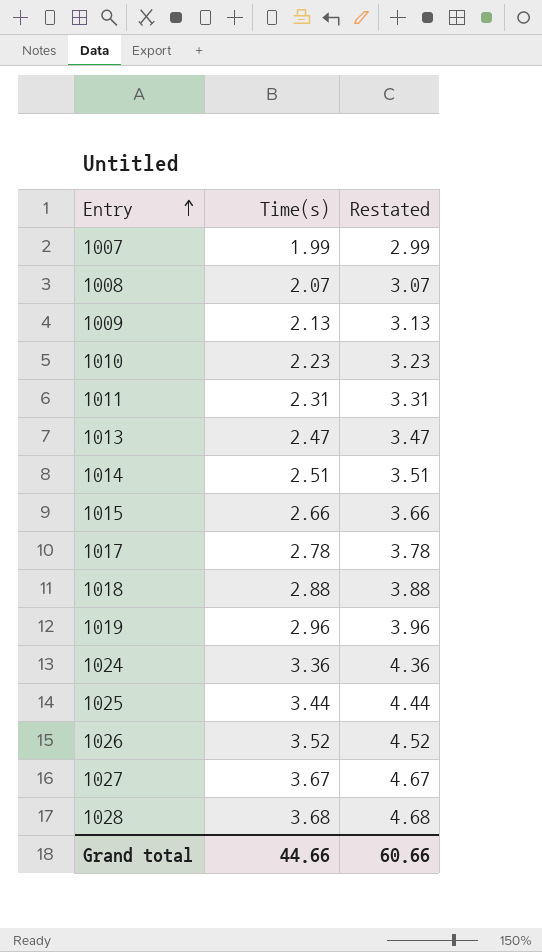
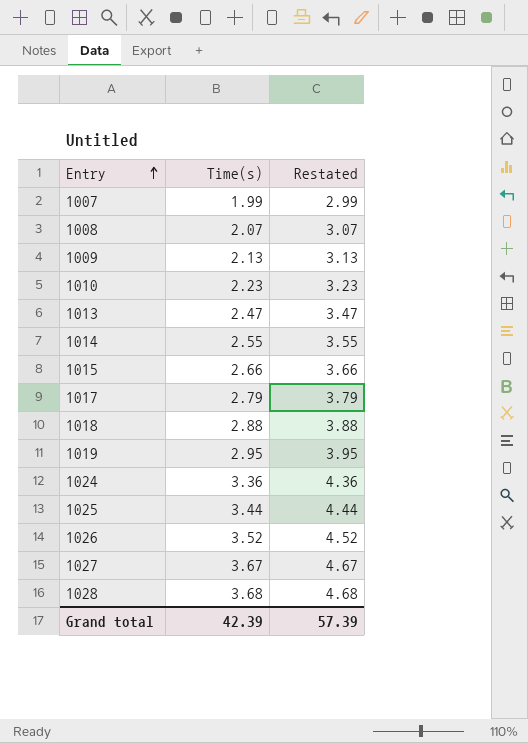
row 1011: 2.31 | 3.31 -> none
1014 | Time(s): 2.51 -> 2.55
1014 | Restated: 3.51 -> 3.55
1017 | Time(s): 2.78 -> 2.79
1017 | Restated: 3.78 -> 3.79
1019 | Time(s): 2.96 -> 2.95
1019 | Restated: 3.96 -> 3.95
Grand total | Time(s): 44.66 -> 42.39
Grand total | Restated: 60.66 -> 57.39

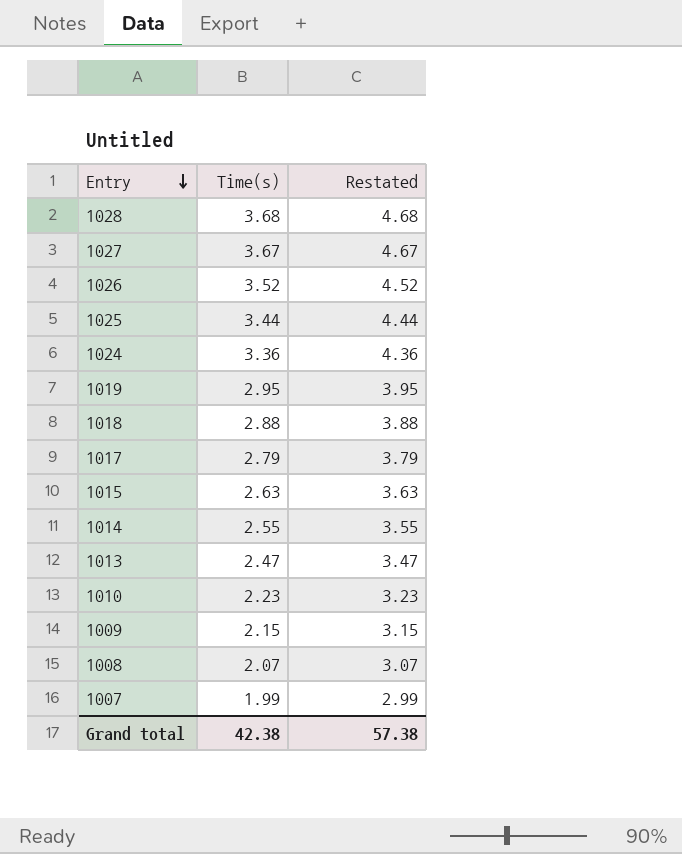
row order: Entry ascending -> Entry descending
1015 | Time(s): 2.66 -> 2.63
1015 | Restated: 3.66 -> 3.63
1009 | Time(s): 2.13 -> 2.15
1009 | Restated: 3.13 -> 3.15
Grand total | Time(s): 42.39 -> 42.38
Grand total | Restated: 57.39 -> 57.38

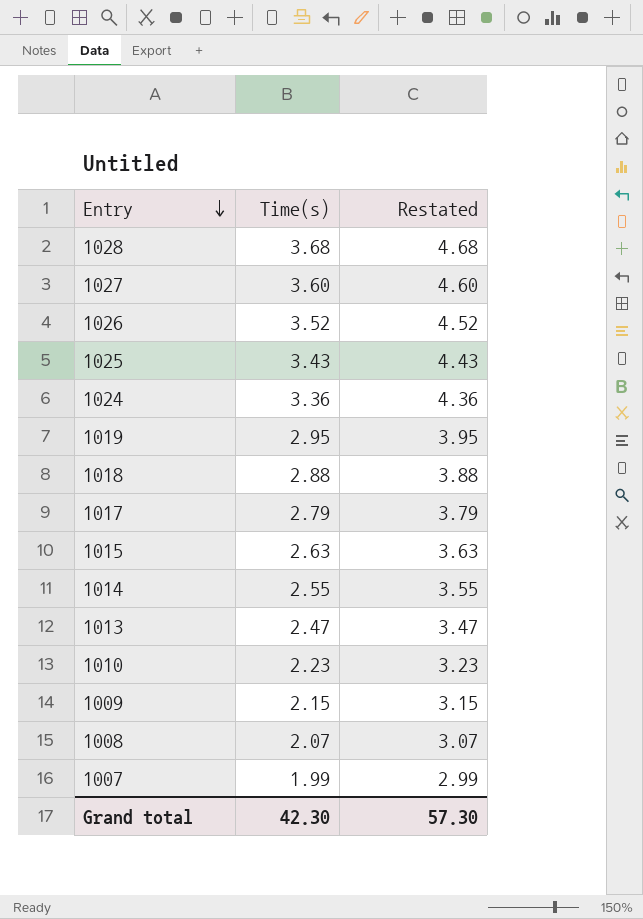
1027 | Time(s): 3.67 -> 3.60
1027 | Restated: 4.67 -> 4.60
1025 | Time(s): 3.44 -> 3.43
1025 | Restated: 4.44 -> 4.43
Grand total | Time(s): 42.38 -> 42.30
Grand total | Restated: 57.38 -> 57.30

